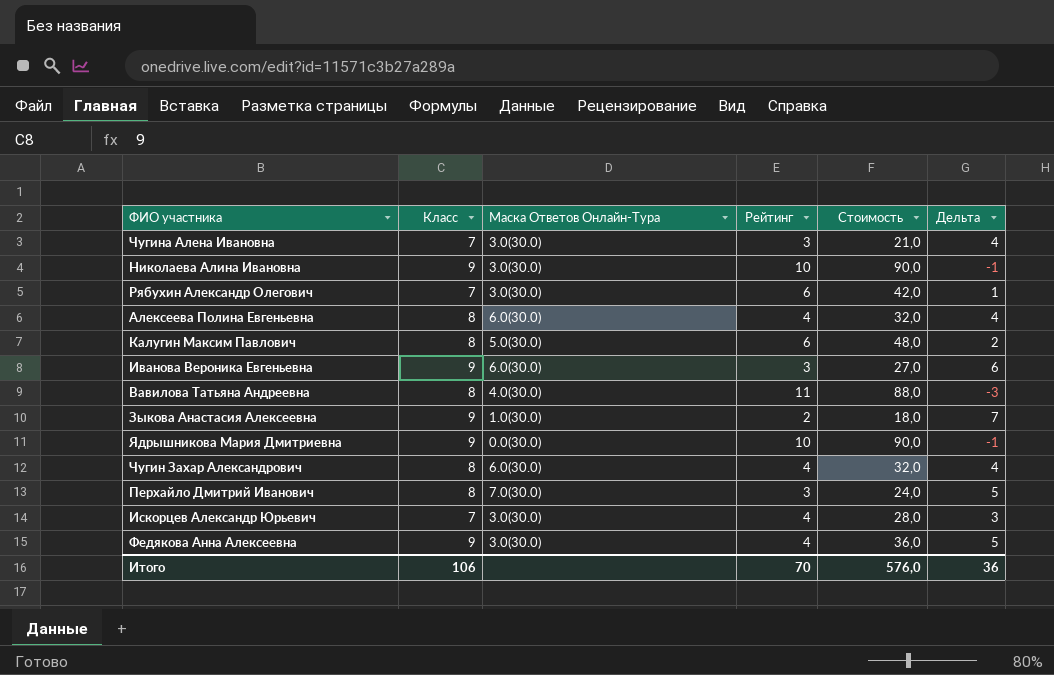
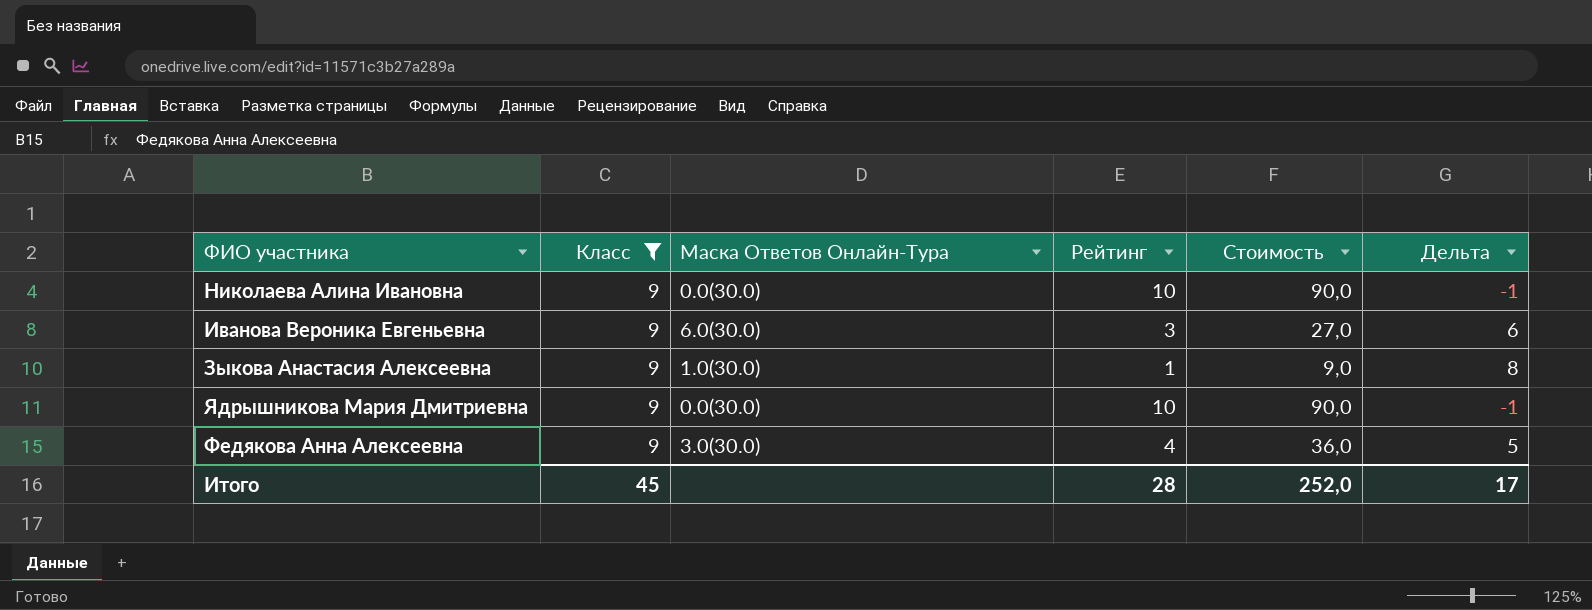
filter: none -> Класс = 9
Николаева Алина Ивановна | Маска Ответов Онлайн-Тура: 3.0(30.0) -> 0.0(30.0)
Зыкова Анастасия Алексеевна | Рейтинг: 2 -> 1
Зыкова Анастасия Алексеевна | Стоимость: 18,0 -> 9,0
Зыкова Анастасия Алексеевна | Дельта: 7 -> 8
Итого | Класс: 106 -> 45
Итого | Рейтинг: 70 -> 28
Итого | Стоимость: 576,0 -> 252,0
Итого | Дельта: 36 -> 17

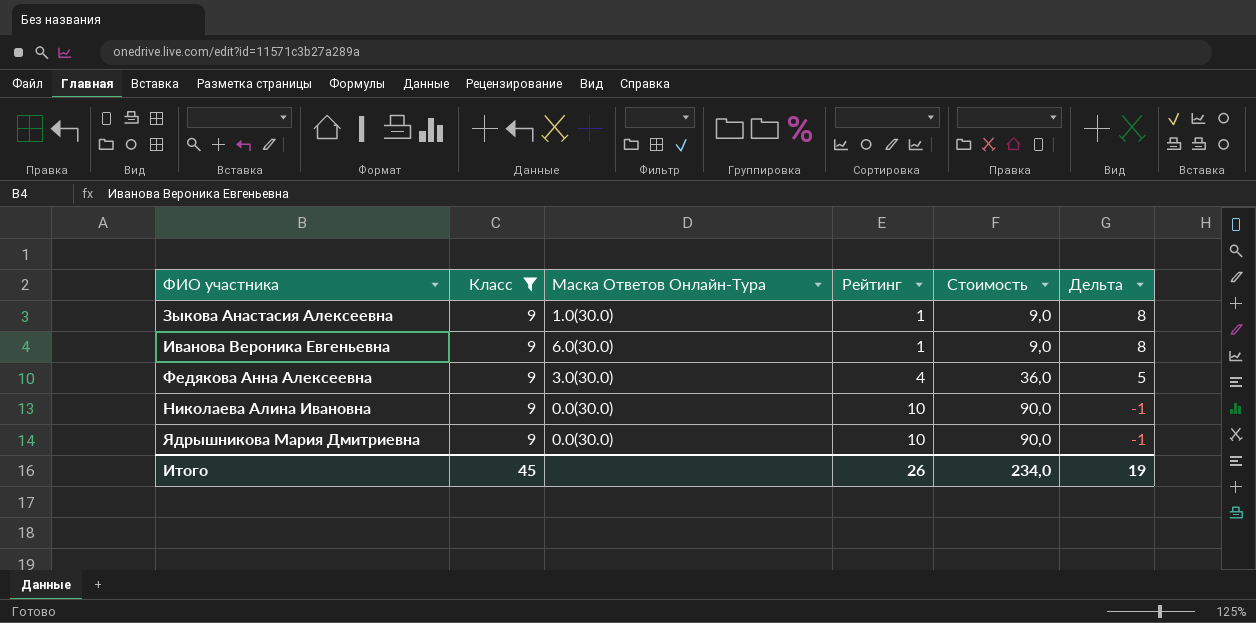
row order: none -> Рейтинг ascending
Иванова Вероника Евгеньевна | Рейтинг: 3 -> 1
Иванова Вероника Евгеньевна | Стоимость: 27,0 -> 9,0
Иванова Вероника Евгеньевна | Дельта: 6 -> 8
Итого | Рейтинг: 28 -> 26
Итого | Стоимость: 252,0 -> 234,0
Итого | Дельта: 17 -> 19

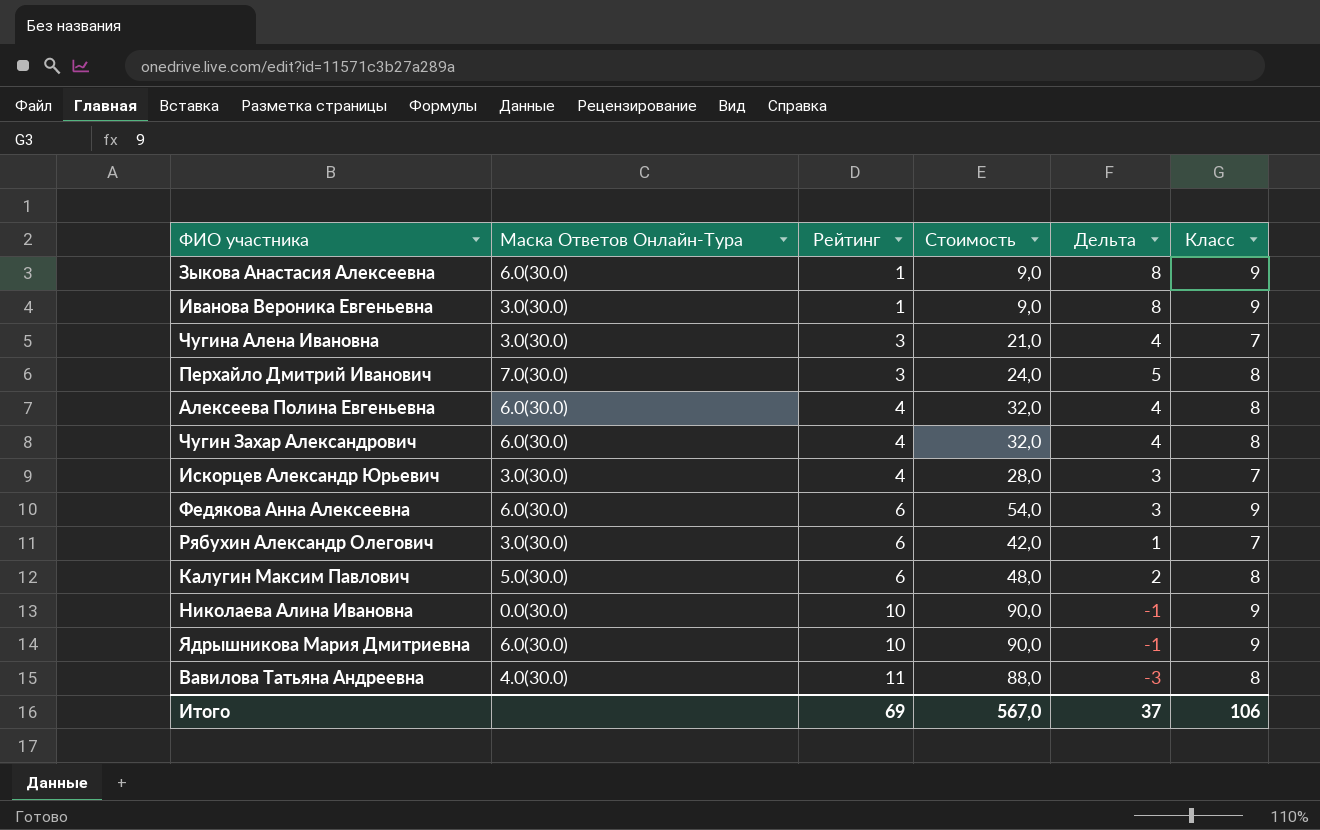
filter: Класс = 9 -> none
column Класс | position: 2 -> 6
Зыкова Анастасия Алексеевна | Маска Ответов Онлайн-Тура: 1.0(30.0) -> 6.0(30.0)
Иванова Вероника Евгеньевна | Маска Ответов Онлайн-Тура: 6.0(30.0) -> 3.0(30.0)
Федякова Анна Алексеевна | Маска Ответов Онлайн-Тура: 3.0(30.0) -> 6.0(30.0)
Федякова Анна Алексеевна | Рейтинг: 4 -> 6
Федякова Анна Алексеевна | Стоимость: 36,0 -> 54,0
Федякова Анна Алексеевна | Дельта: 5 -> 3
Ядрышникова Мария Дмитриевна | Маска Ответов Онлайн-Тура: 0.0(30.0) -> 6.0(30.0)
Итого | Рейтинг: 26 -> 69
Итого | Стоимость: 234,0 -> 567,0
Итого | Дельта: 19 -> 37
Итого | Класс: 45 -> 106

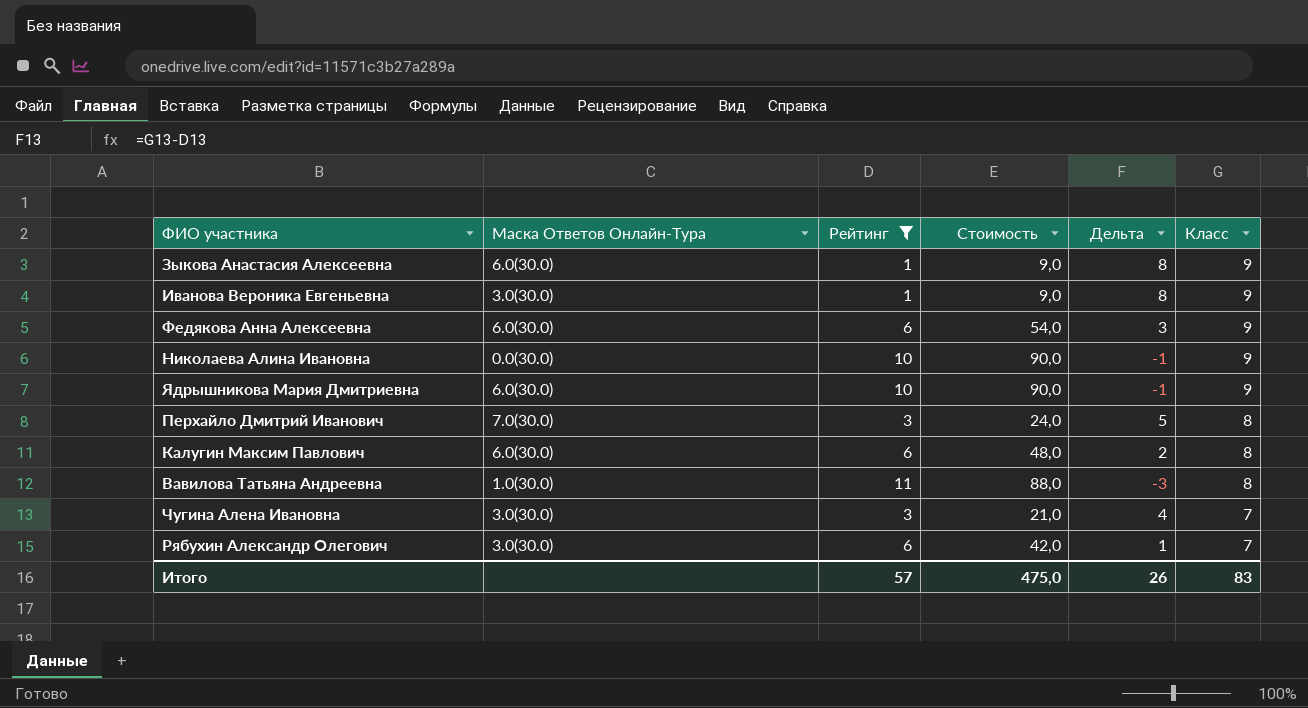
filter: none -> Рейтинг != 4
row order: Рейтинг ascending -> Класс descending
Калугин Максим Павлович | Маска Ответов Онлайн-Тура: 5.0(30.0) -> 6.0(30.0)
Вавилова Татьяна Андреевна | Маска Ответов Онлайн-Тура: 4.0(30.0) -> 1.0(30.0)
Итого | Рейтинг: 69 -> 57
Итого | Стоимость: 567,0 -> 475,0
Итого | Дельта: 37 -> 26
Итого | Класс: 106 -> 83

